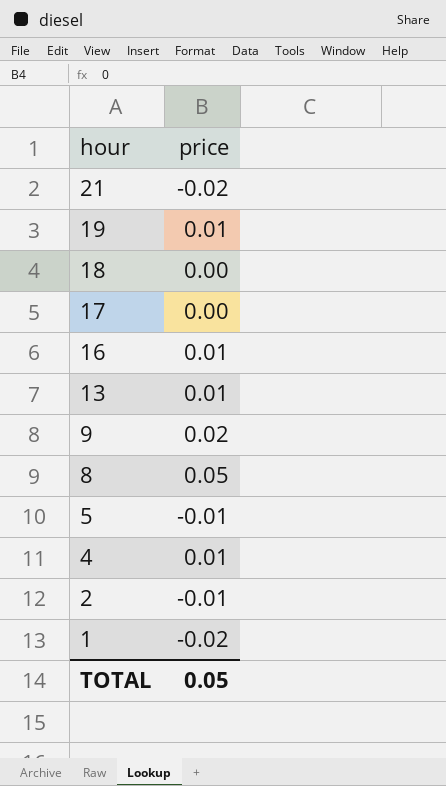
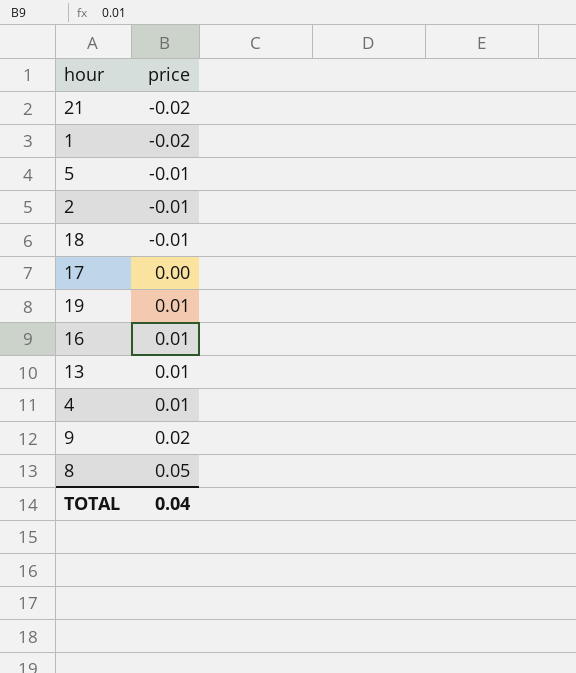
row order: hour descending -> price ascending
18 | price: 0.00 -> -0.01
TOTAL | price: 0.05 -> 0.04

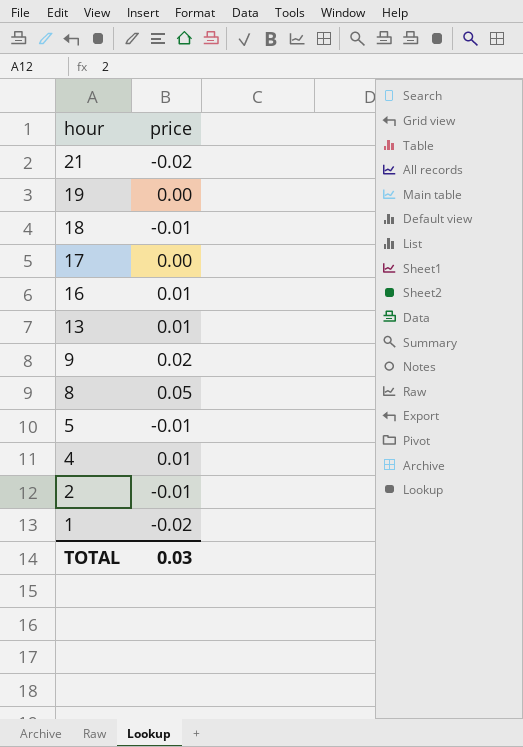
row order: price ascending -> hour descending
19 | price: 0.01 -> 0.00
TOTAL | price: 0.04 -> 0.03

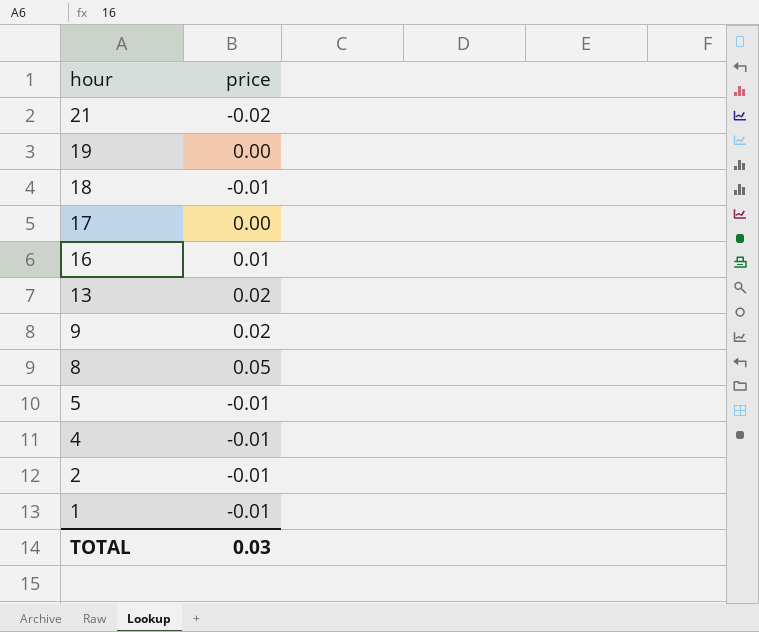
13 | price: 0.01 -> 0.02
4 | price: 0.01 -> -0.01
1 | price: -0.02 -> -0.01

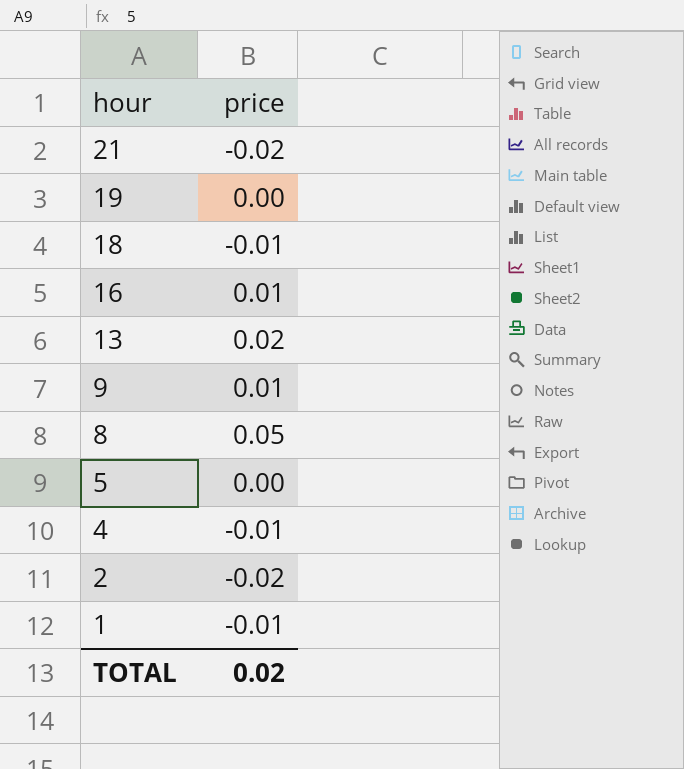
row 17: 0.00 -> none
9 | price: 0.02 -> 0.01
5 | price: -0.01 -> 0.00
2 | price: -0.01 -> -0.02
TOTAL | price: 0.03 -> 0.02

